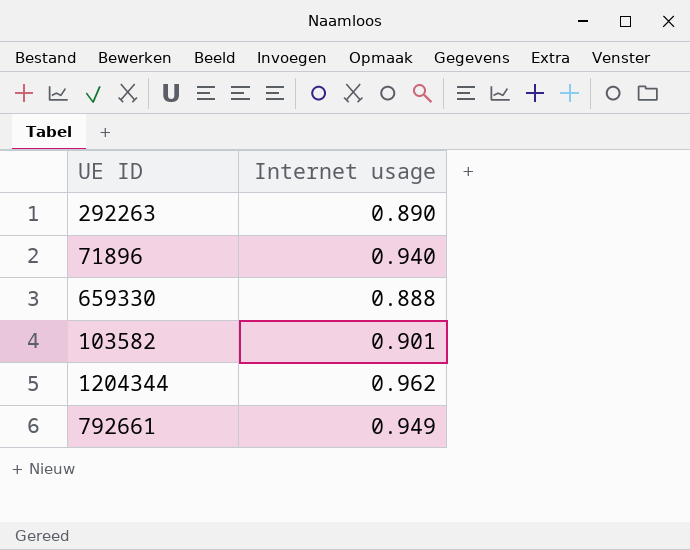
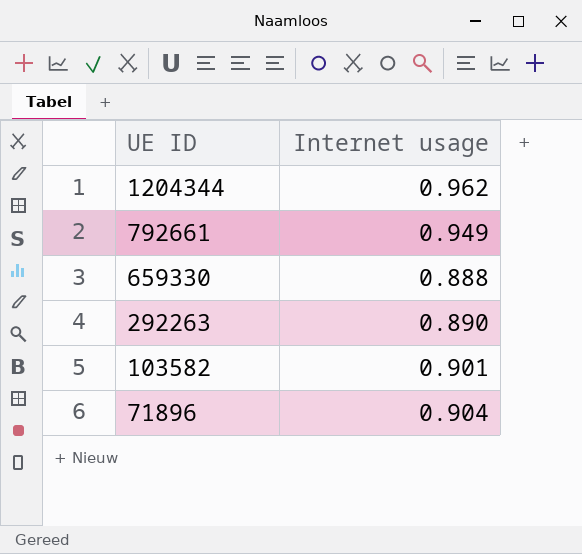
row order: none -> UE ID descending
71896 | Internet usage: 0.940 -> 0.904

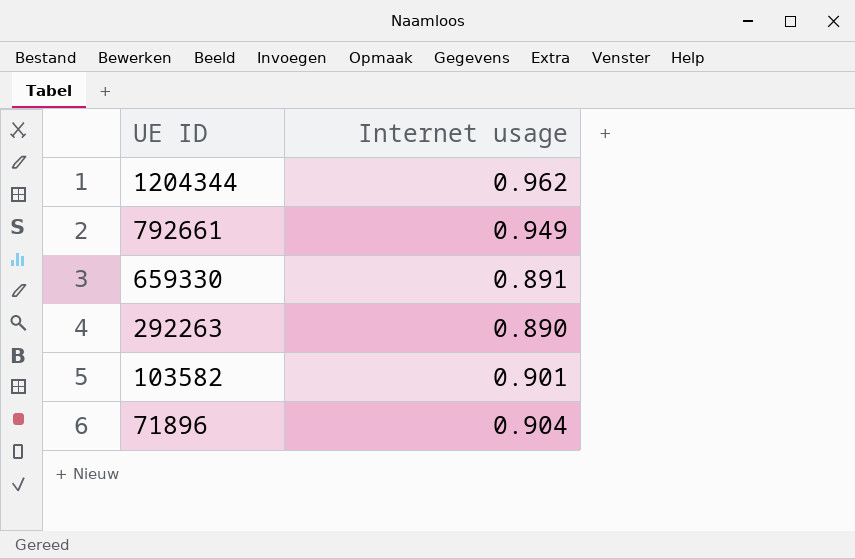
659330 | Internet usage: 0.888 -> 0.891

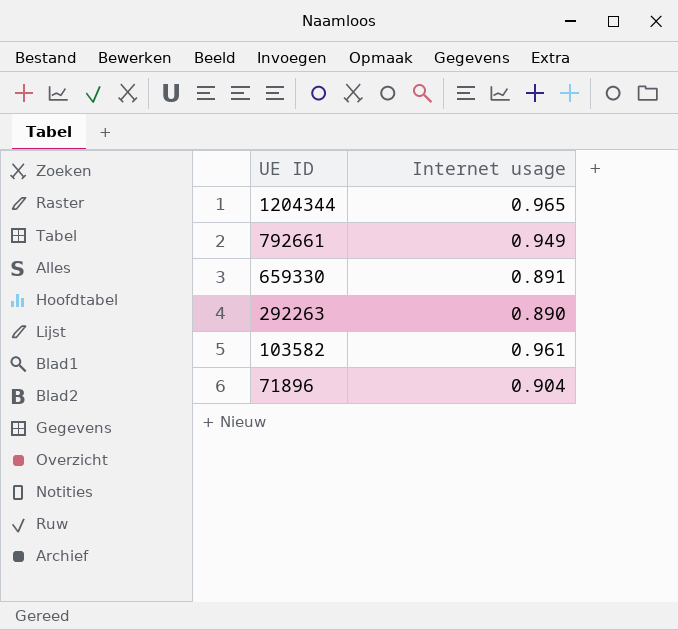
1204344 | Internet usage: 0.962 -> 0.965
103582 | Internet usage: 0.901 -> 0.961

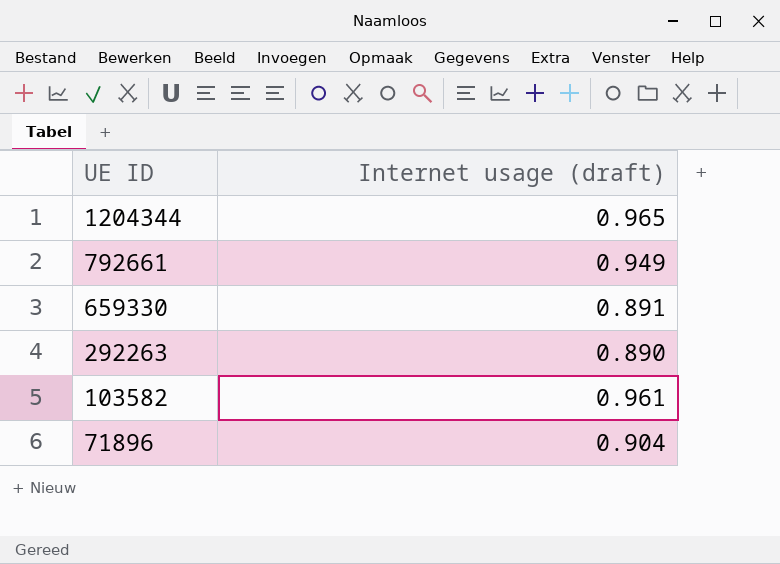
column name: Internet usage -> Internet usage (draft)

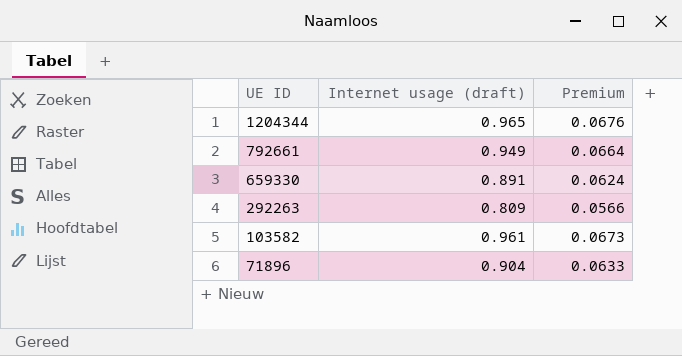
column Premium | formula: none -> [Internet usage (draft)] * 0.07
292263 | Internet usage (draft): 0.890 -> 0.809

